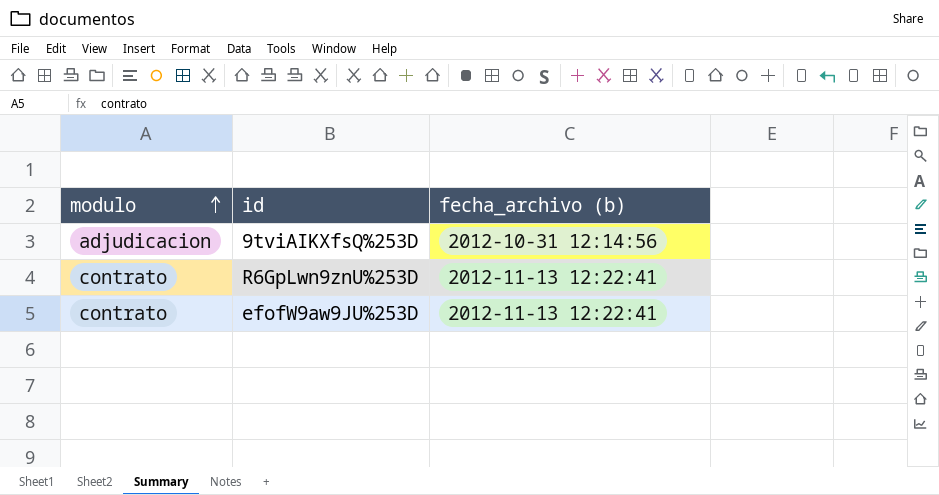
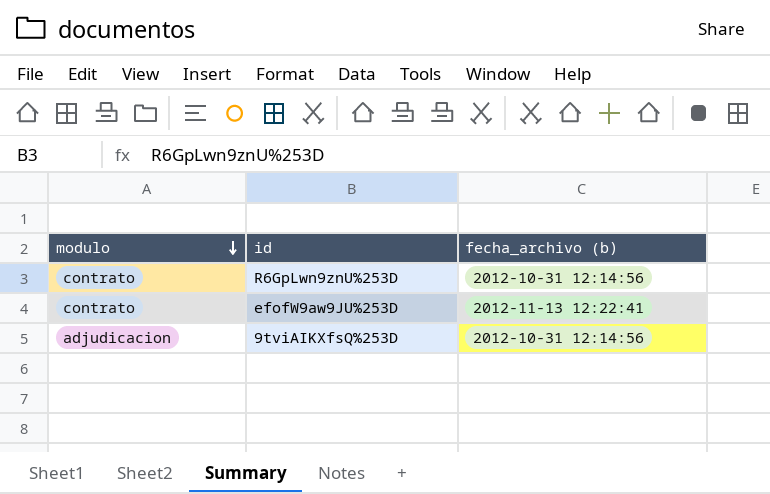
row order: modulo ascending -> modulo descending
R6GpLwn9znU%253D | fecha_archivo (b): 2012-11-13 12:22:41 -> 2012-10-31 12:14:56

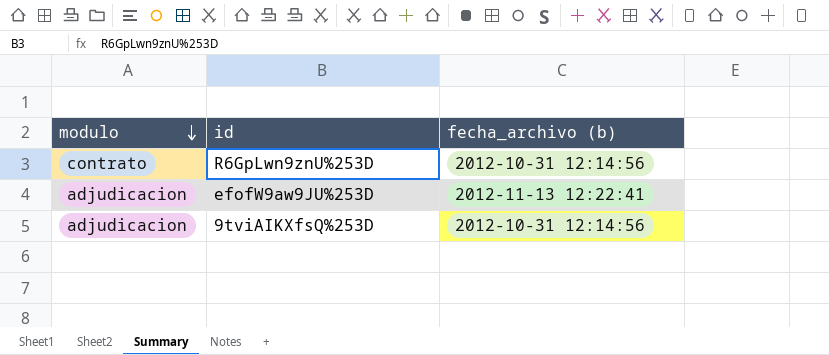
efofW9aw9JU%253D | modulo: contrato -> adjudicacion

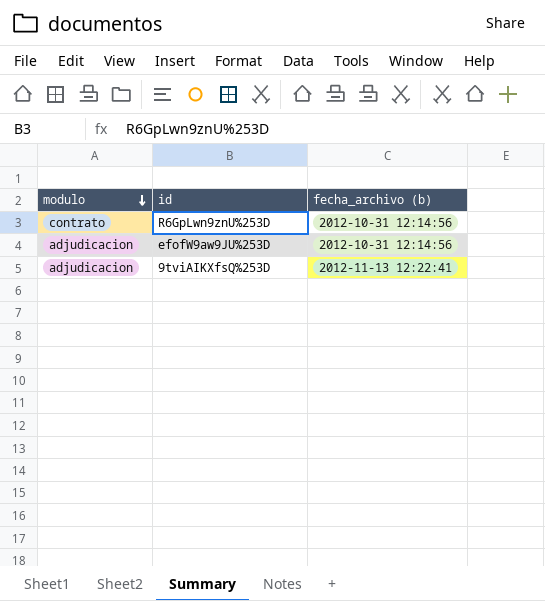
efofW9aw9JU%253D | fecha_archivo (b): 2012-11-13 12:22:41 -> 2012-10-31 12:14:56
9tviAIKXfsQ%253D | fecha_archivo (b): 2012-10-31 12:14:56 -> 2012-11-13 12:22:41

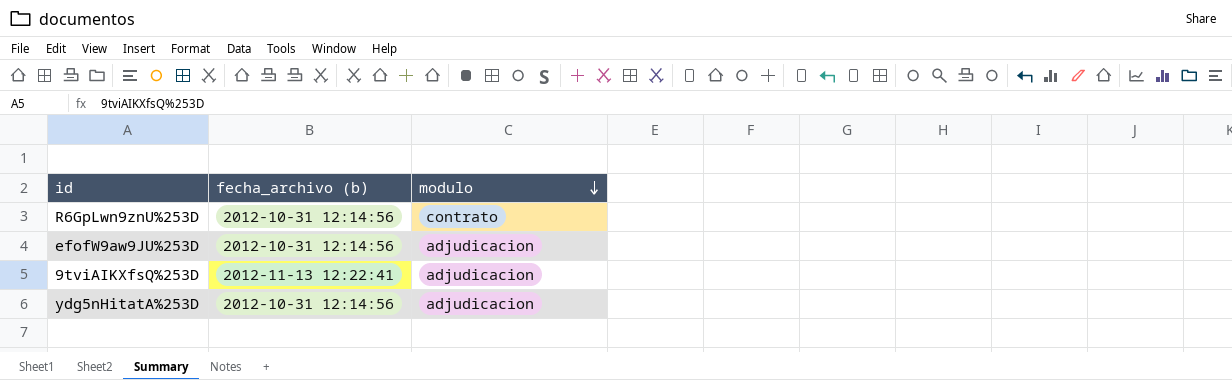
column modulo | position: 1 -> 3
row ydg5nHitatA%253D: none -> 2012-10-31 12:14:56 | adjudicacion

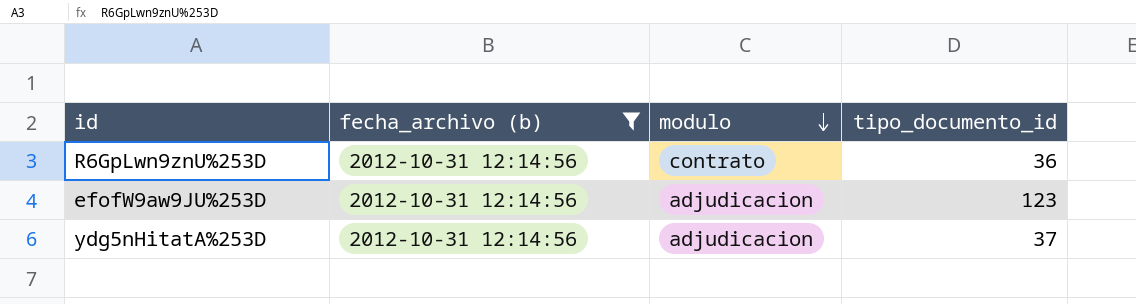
filter: none -> fecha_archivo (b) = 2012-10-31 12:14:56
column tipo_documento_id | position: none -> 4

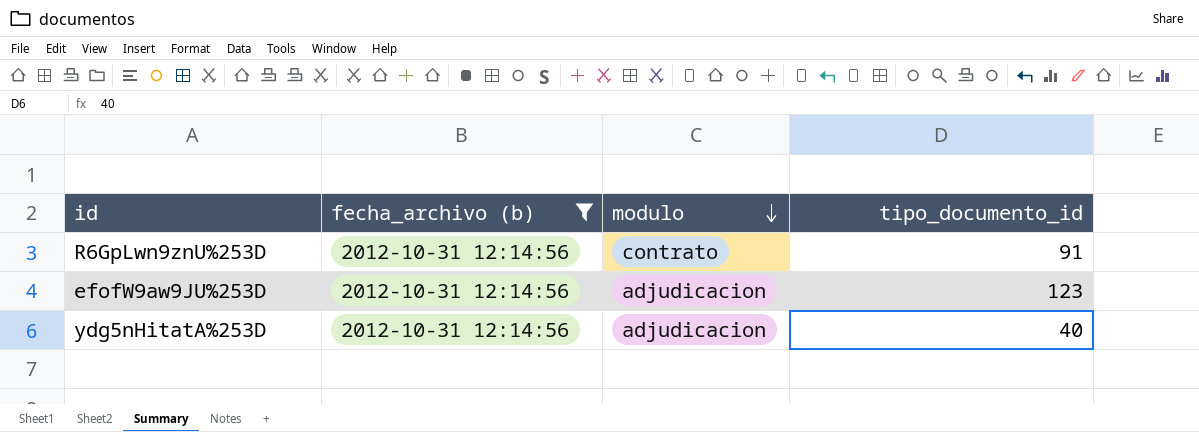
R6GpLwn9znU%253D | tipo_documento_id: 36 -> 91
ydg5nHitatA%253D | tipo_documento_id: 37 -> 40

